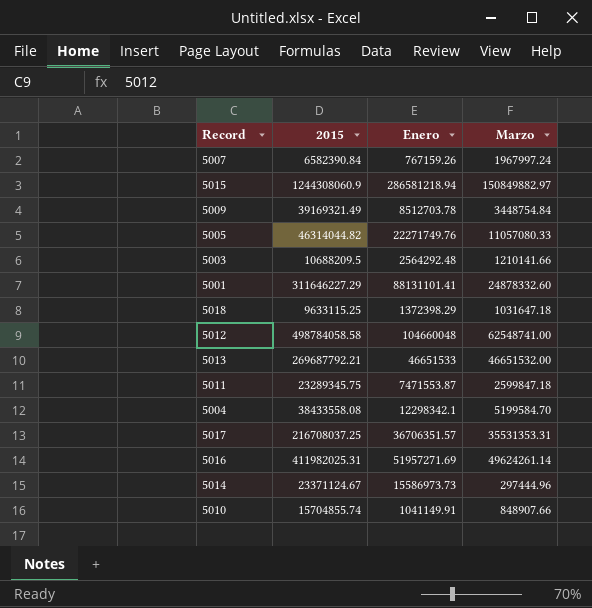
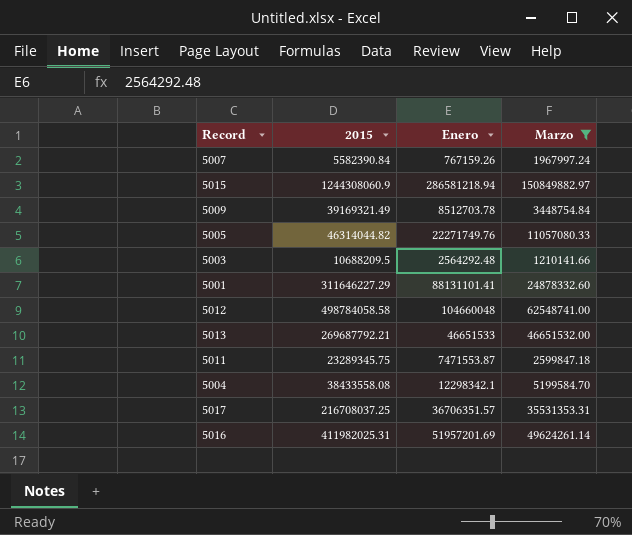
filter: none -> Marzo >= 1210141.66
5007 | 2015: 6582390.84 -> 5582390.84
5016 | Enero: 51957271.69 -> 51957201.69

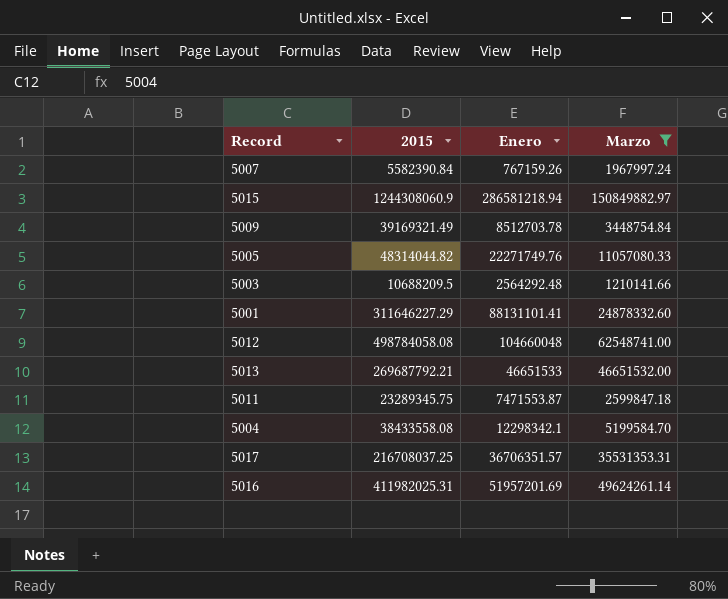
5005 | 2015: 46314044.82 -> 48314044.82
5012 | 2015: 498784058.58 -> 498784058.08

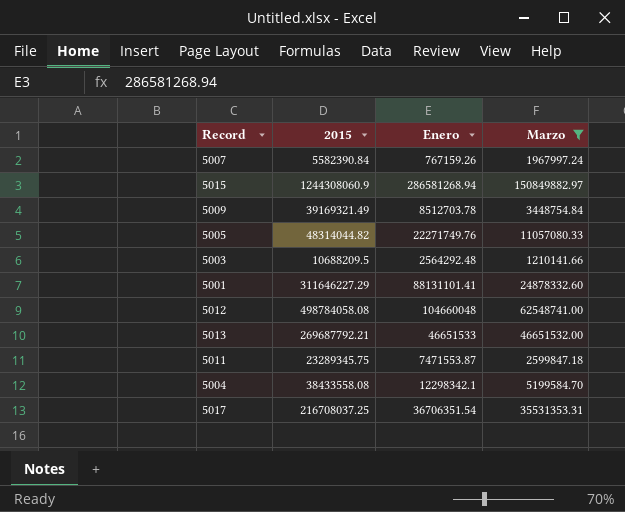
row 5016: 411982025.31 | 51957201.69 | 49624261.14 -> none
5015 | Enero: 286581218.94 -> 286581268.94
5017 | Enero: 36706351.57 -> 36706351.54

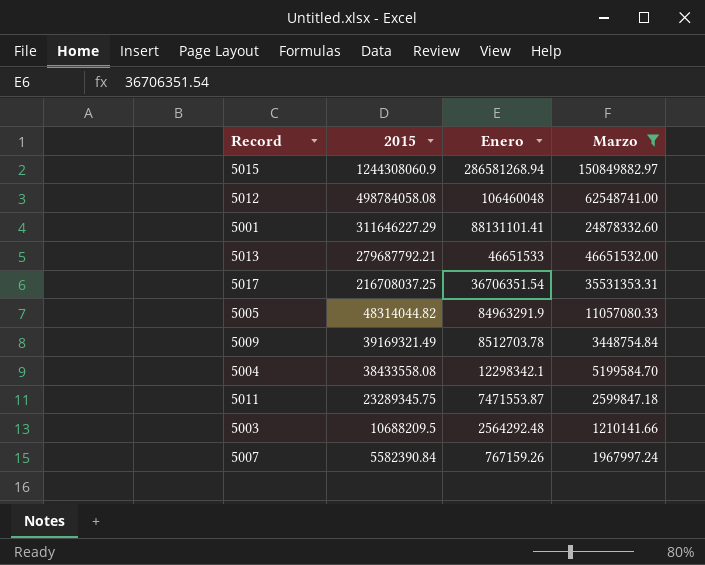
row order: none -> 2015 descending
5012 | Enero: 104660048 -> 106460048
5013 | 2015: 269687792.21 -> 279687792.21
5005 | Enero: 22271749.76 -> 84963291.9

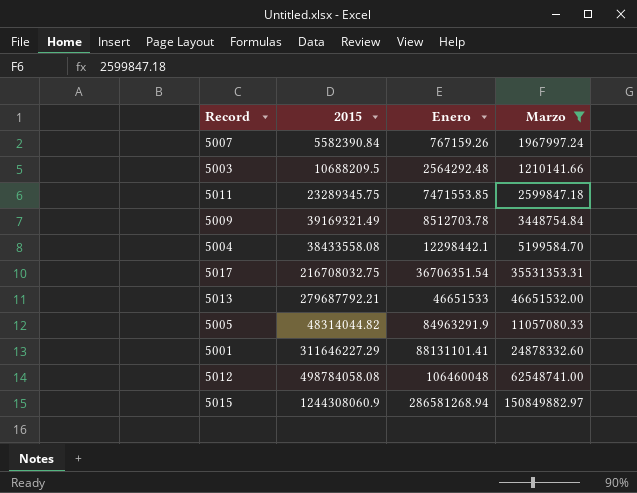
row order: 2015 descending -> Enero ascending
5011 | Enero: 7471553.87 -> 7471553.85
5004 | Enero: 12298342.1 -> 12298442.1
5017 | 2015: 216708037.25 -> 216708032.75

